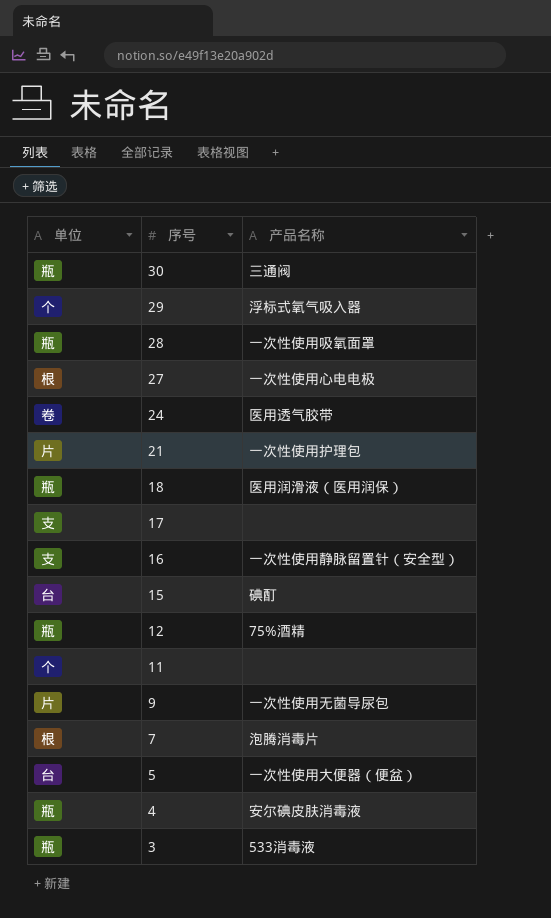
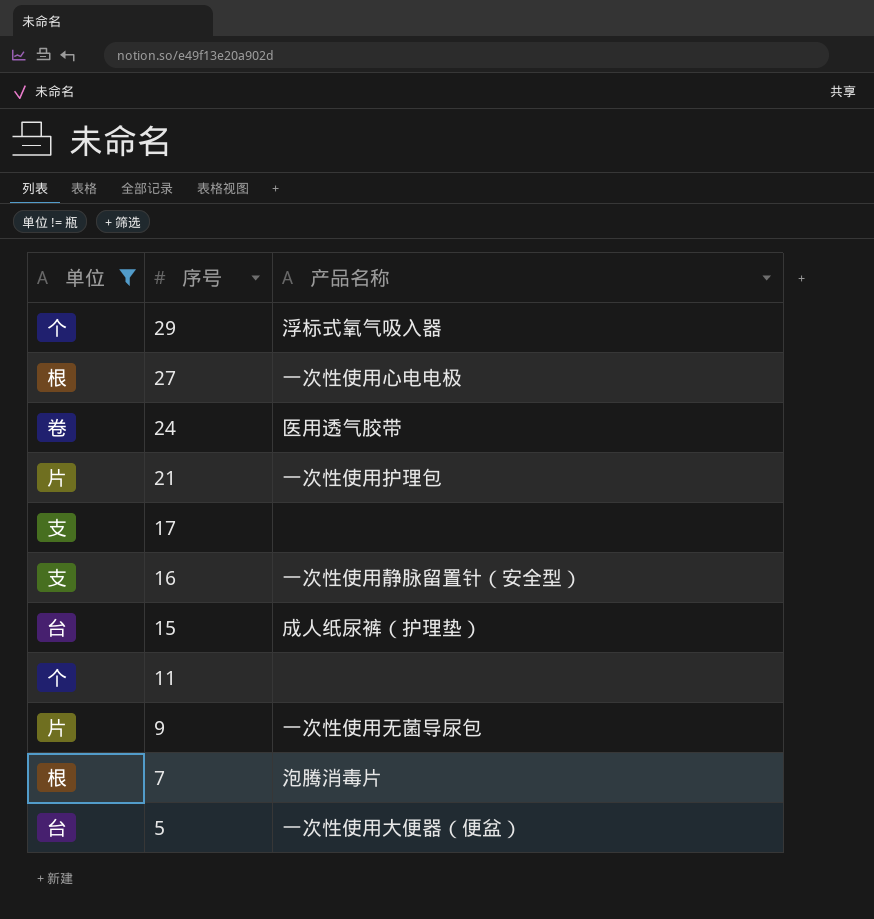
filter: none -> 单位 != 瓶
15 | 产品名称: 碘酊 -> 成人纸尿裤（护理垫）

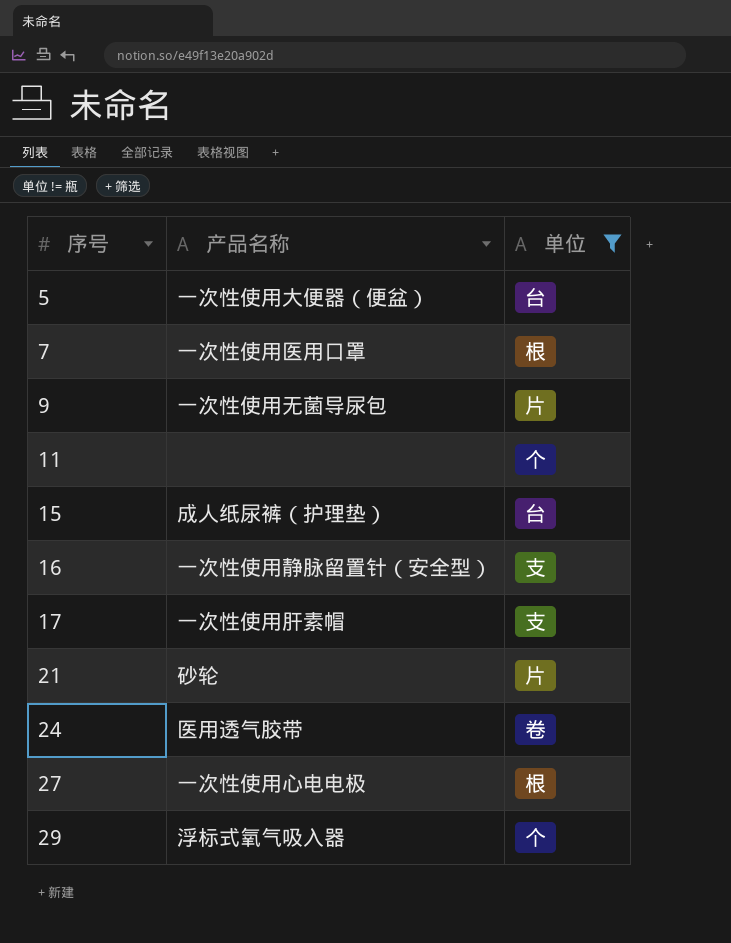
row order: 序号 descending -> 序号 ascending
column 单位 | position: 1 -> 3
7 | 产品名称: 泡腾消毒片 -> 一次性使用医用口罩
17 | 产品名称: none -> 一次性使用肝素帽
21 | 产品名称: 一次性使用护理包 -> 砂轮

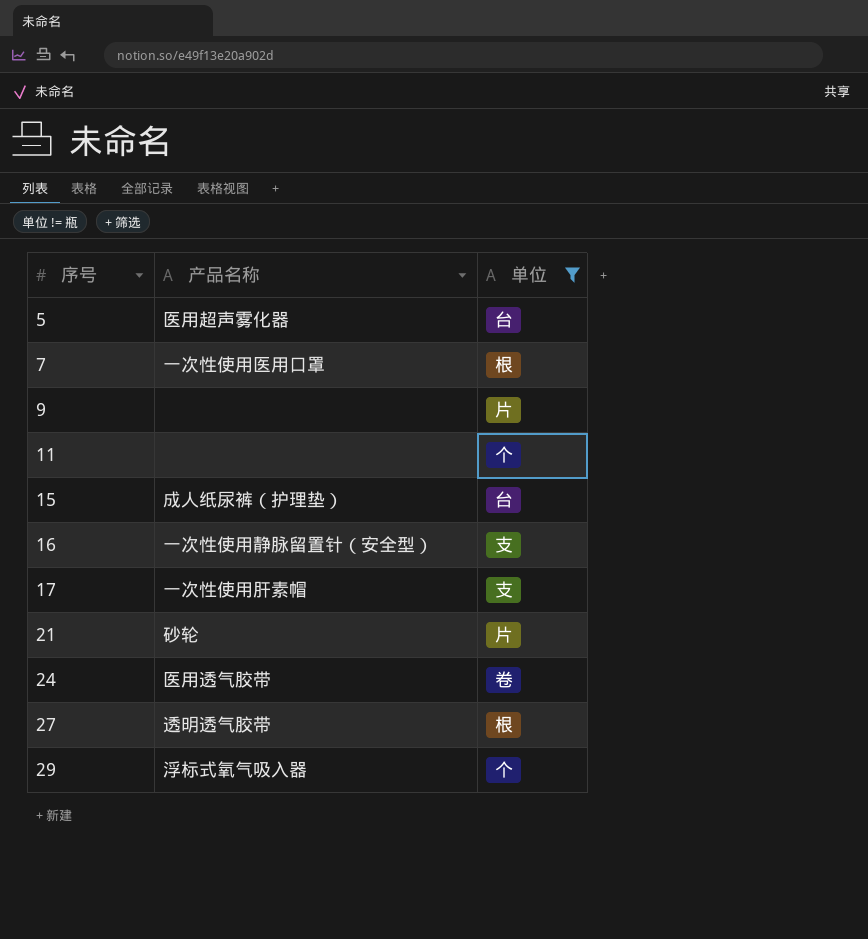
5 | 产品名称: 一次性使用大便器（便盆） -> 医用超声雾化器
9 | 产品名称: 一次性使用无菌导尿包 -> none
27 | 产品名称: 一次性使用心电电极 -> 透明透气胶带

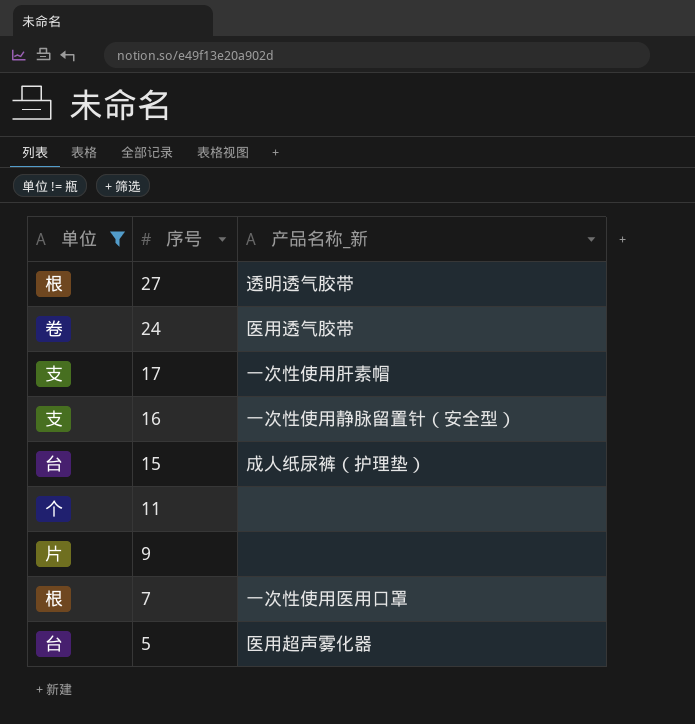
row order: 序号 ascending -> 序号 descending
column 单位 | position: 3 -> 1
column name: 产品名称 -> 产品名称_新
row 21: 砂轮 | 片 -> none
row 29: 浮标式氧气吸入器 | 个 -> none

